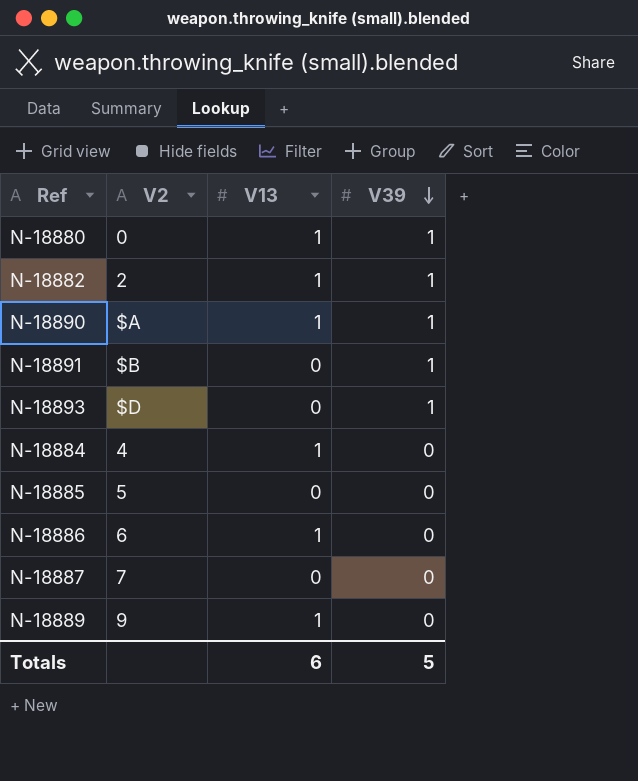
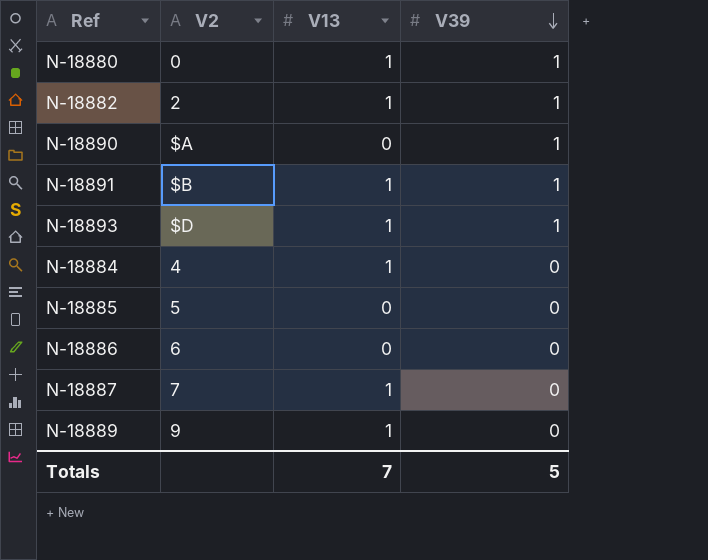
N-18890 | V13: 1 -> 0
N-18891 | V13: 0 -> 1
N-18893 | V13: 0 -> 1
N-18886 | V13: 1 -> 0
N-18887 | V13: 0 -> 1
Totals | V13: 6 -> 7

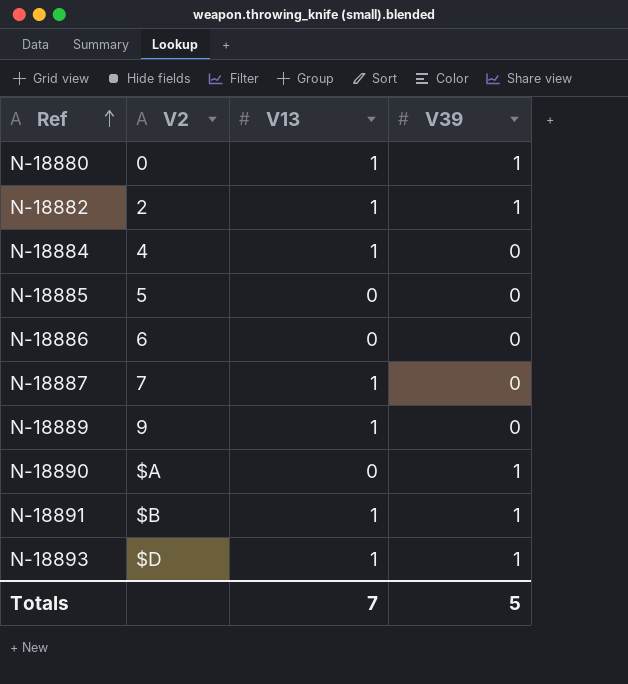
row order: V39 descending -> Ref ascending

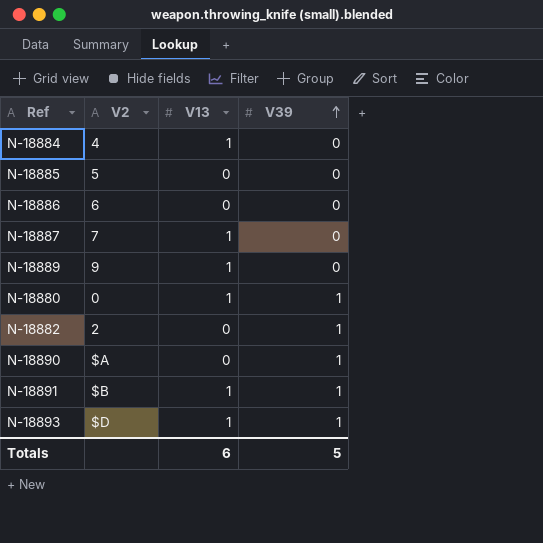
row order: Ref ascending -> V39 ascending
N-18882 | V13: 1 -> 0
Totals | V13: 7 -> 6

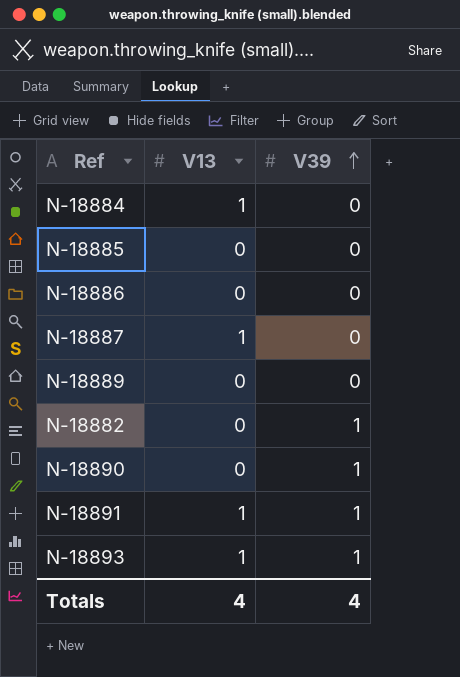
column V2 | position: 2 -> none
row N-18880: 0 | 1 | 1 -> none
N-18889 | V13: 1 -> 0
Totals | V13: 6 -> 4
Totals | V39: 5 -> 4

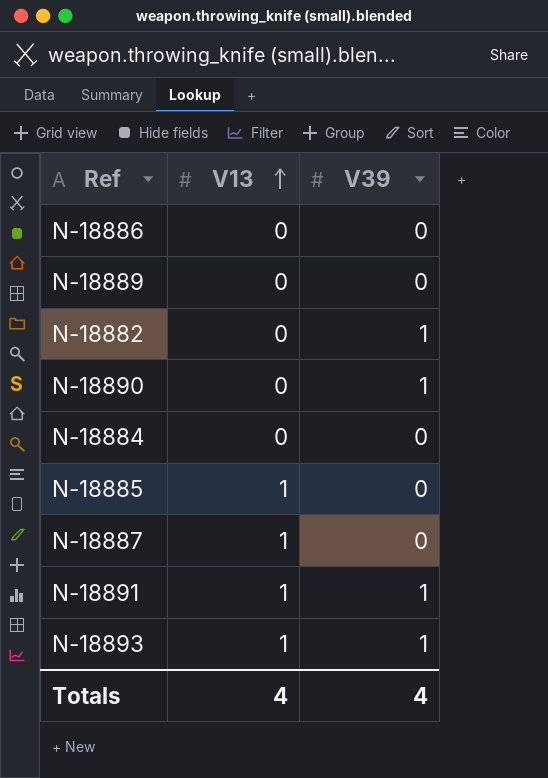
row order: V39 ascending -> V13 ascending
N-18884 | V13: 1 -> 0
N-18885 | V13: 0 -> 1

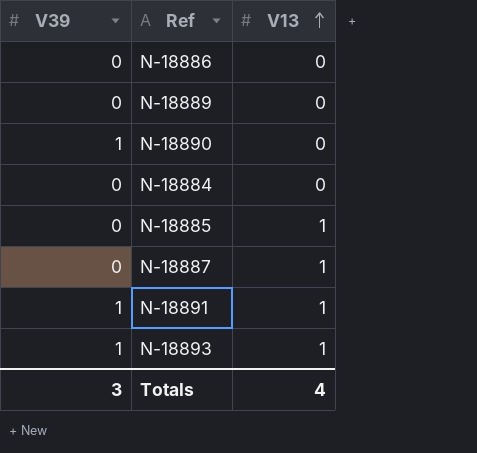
column V39 | position: 3 -> 1
row N-18882: 0 | 1 -> none
Totals | V39: 4 -> 3

